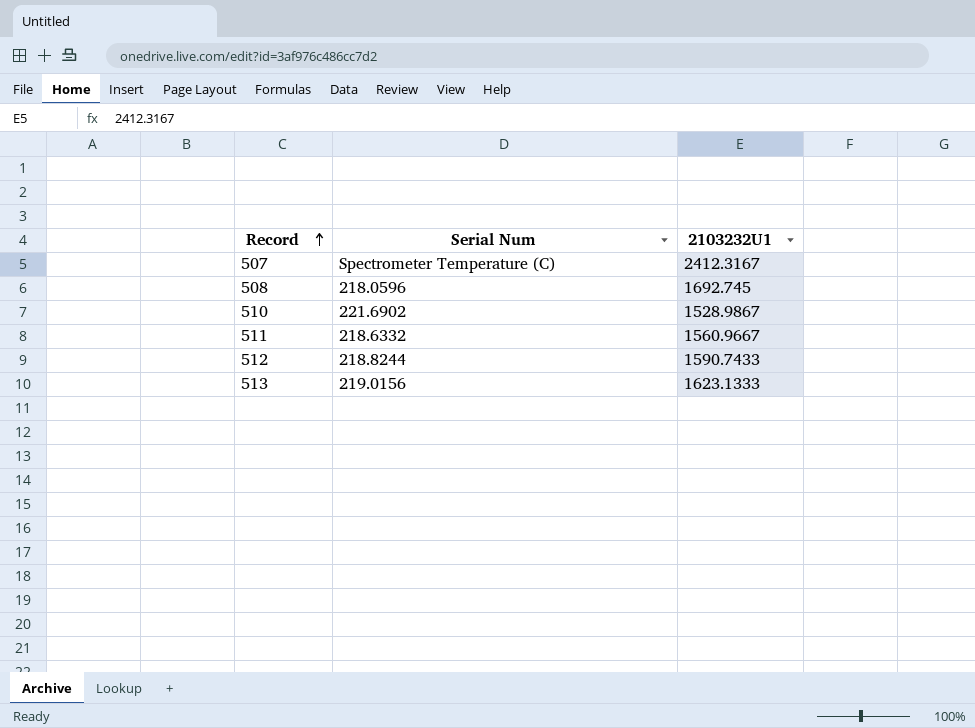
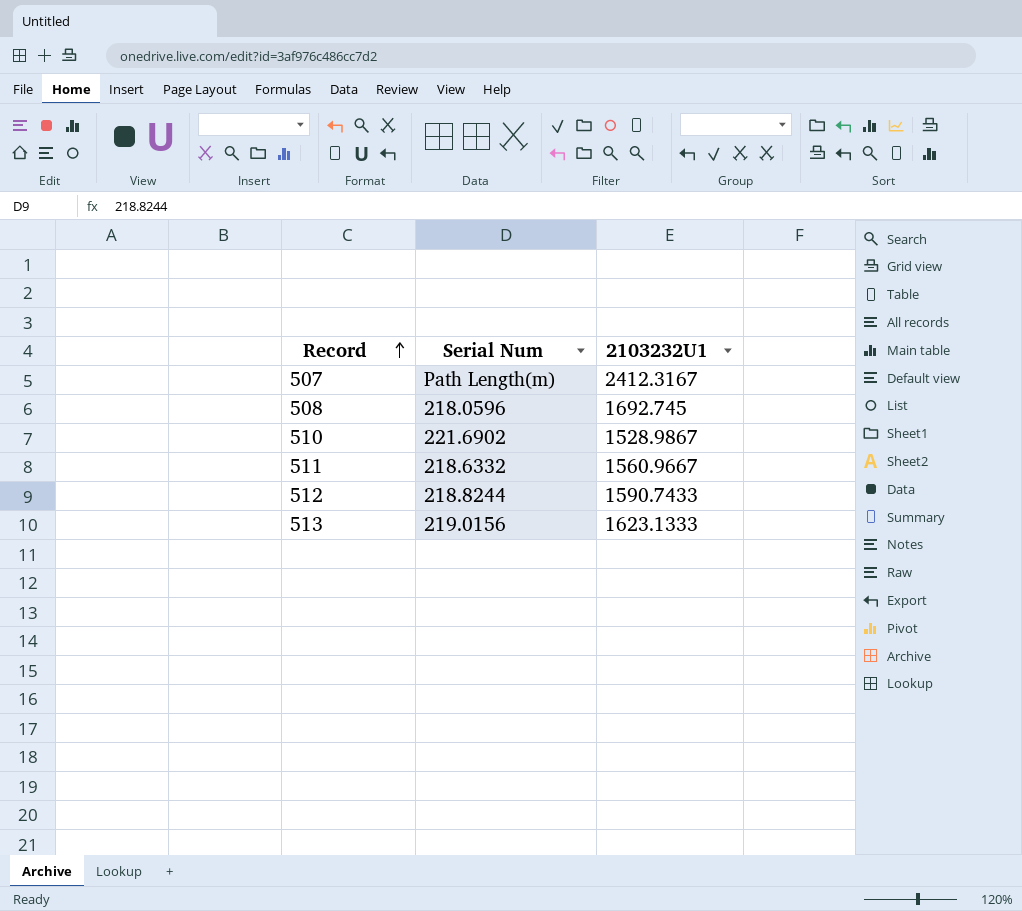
507 | Serial Num: Spectrometer Temperature (C) -> Path Length(m)

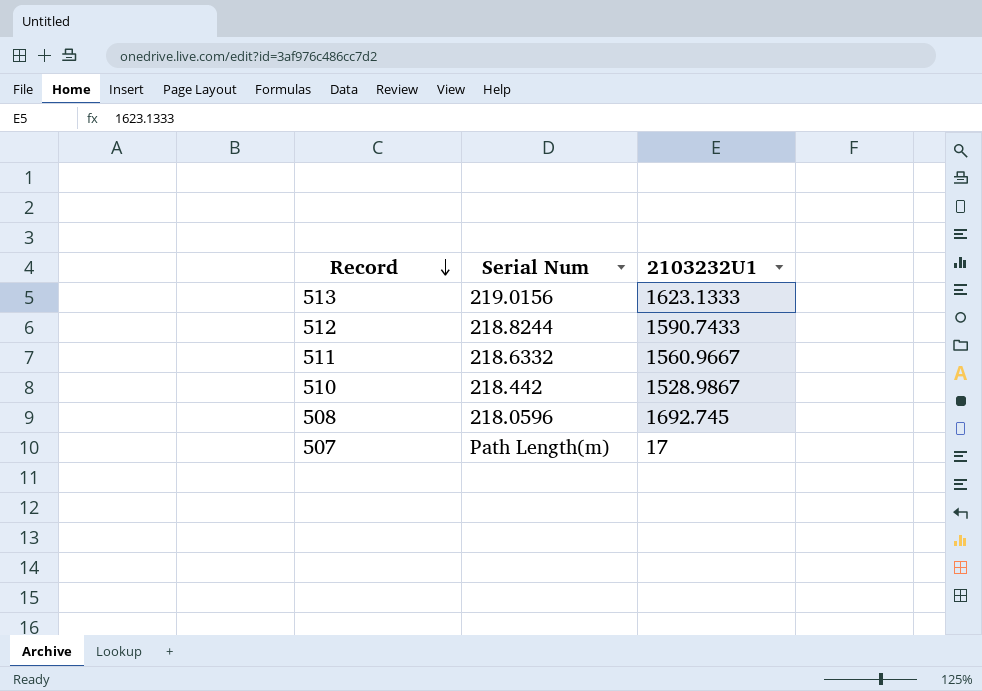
row order: Record ascending -> Record descending
510 | Serial Num: 221.6902 -> 218.442
507 | 2103232U1: 2412.3167 -> 17

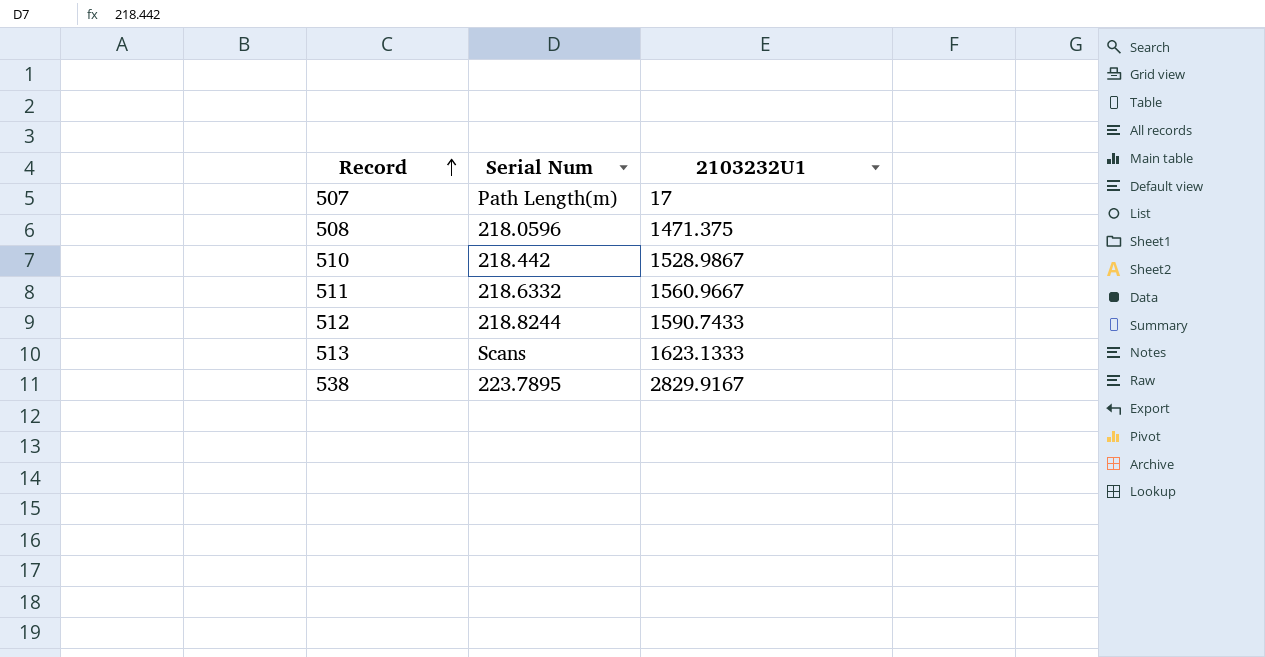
row order: Record descending -> Record ascending
508 | 2103232U1: 1692.745 -> 1471.375
513 | Serial Num: 219.0156 -> Scans
row 538: none -> 223.7895 | 2829.9167

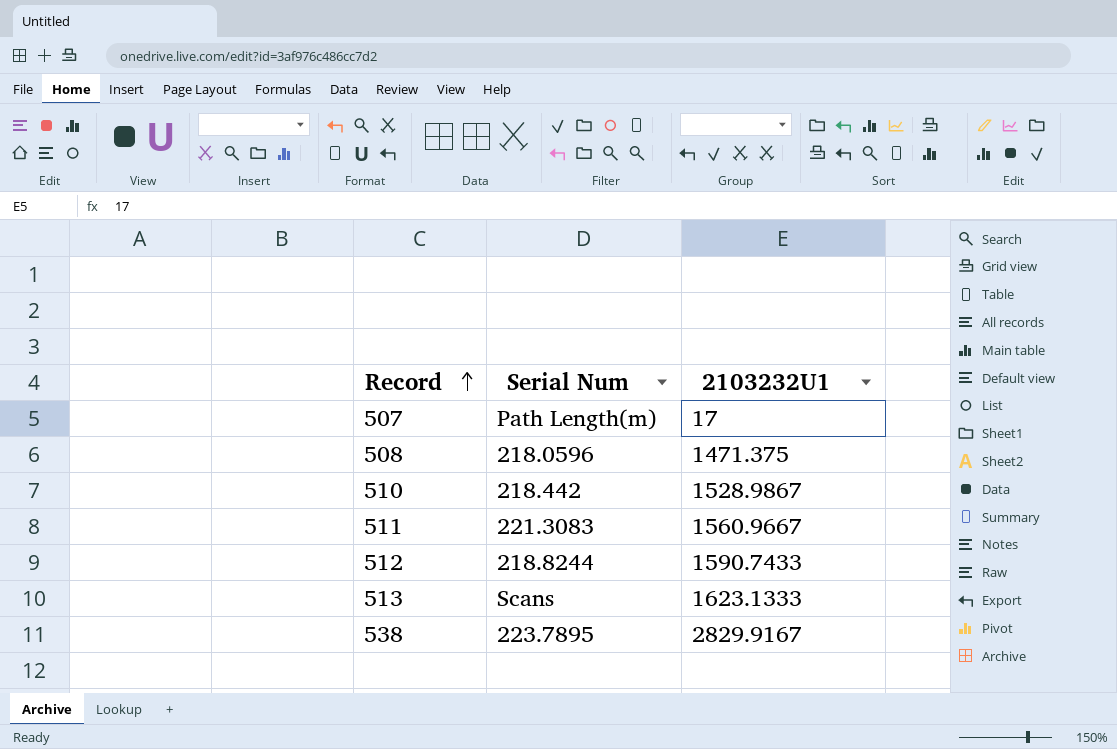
511 | Serial Num: 218.6332 -> 221.3083

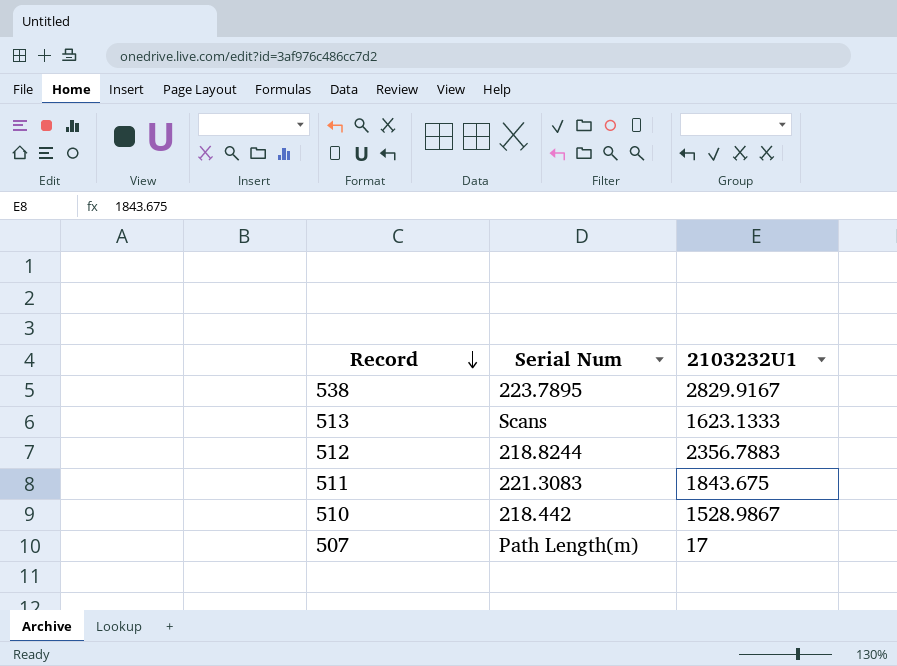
row order: Record ascending -> Record descending
row 508: 218.0596 | 1471.375 -> none
512 | 2103232U1: 1590.7433 -> 2356.7883
511 | 2103232U1: 1560.9667 -> 1843.675

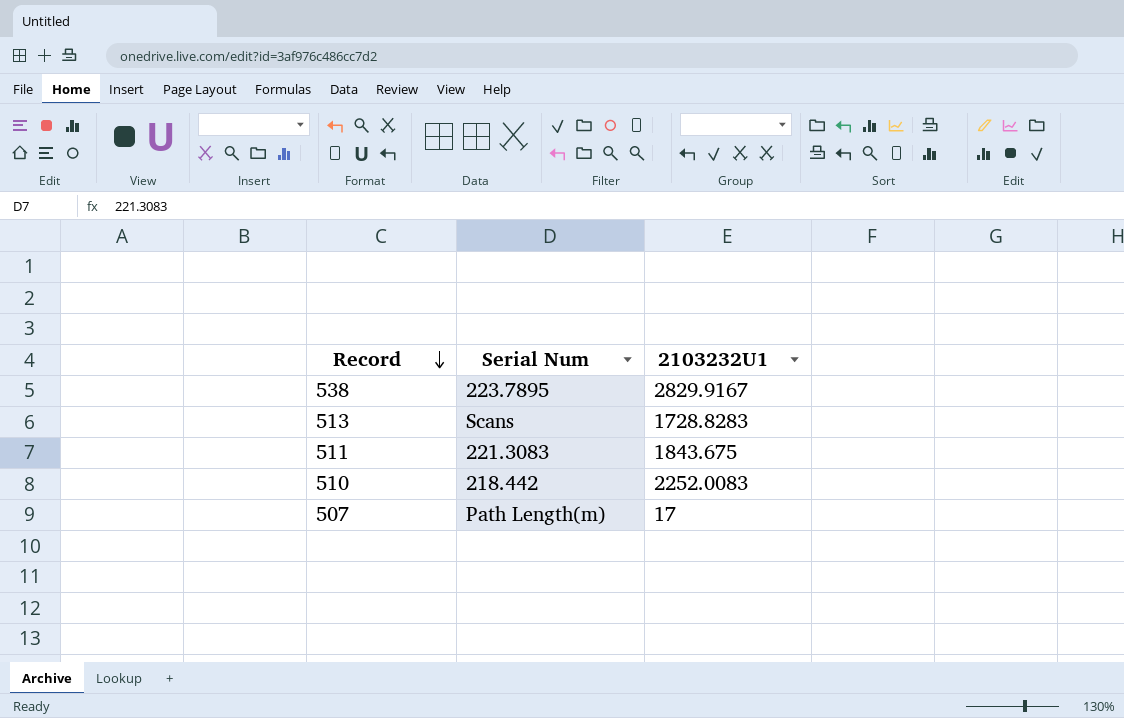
row 512: 218.8244 | 2356.7883 -> none
513 | 2103232U1: 1623.1333 -> 1728.8283
510 | 2103232U1: 1528.9867 -> 2252.0083

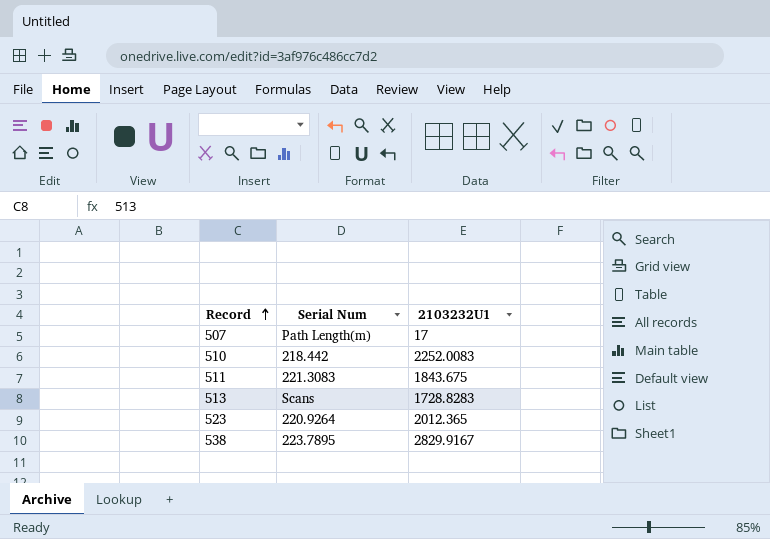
row order: Record descending -> Record ascending
row 523: none -> 220.9264 | 2012.365

